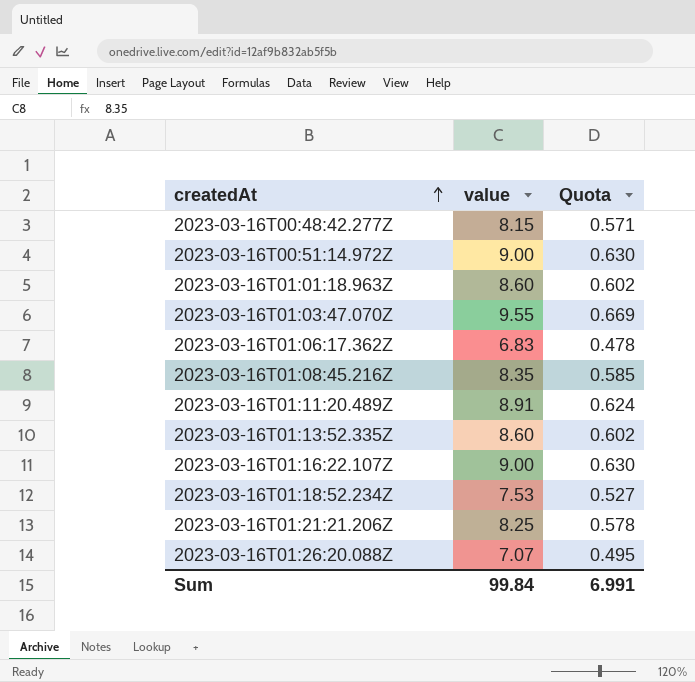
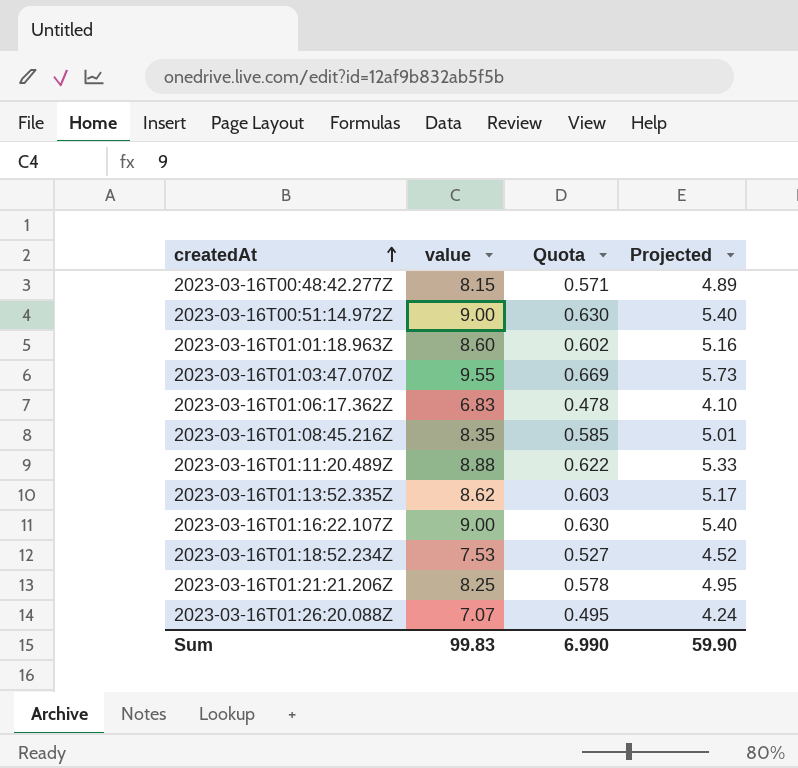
column Projected | formula: none -> [value] * 0.6
2023-03-16T01:11:20.489Z | value: 8.91 -> 8.88
2023-03-16T01:11:20.489Z | Quota: 0.624 -> 0.622
2023-03-16T01:13:52.335Z | value: 8.60 -> 8.62
2023-03-16T01:13:52.335Z | Quota: 0.602 -> 0.603
Sum | value: 99.84 -> 99.83
Sum | Quota: 6.991 -> 6.990

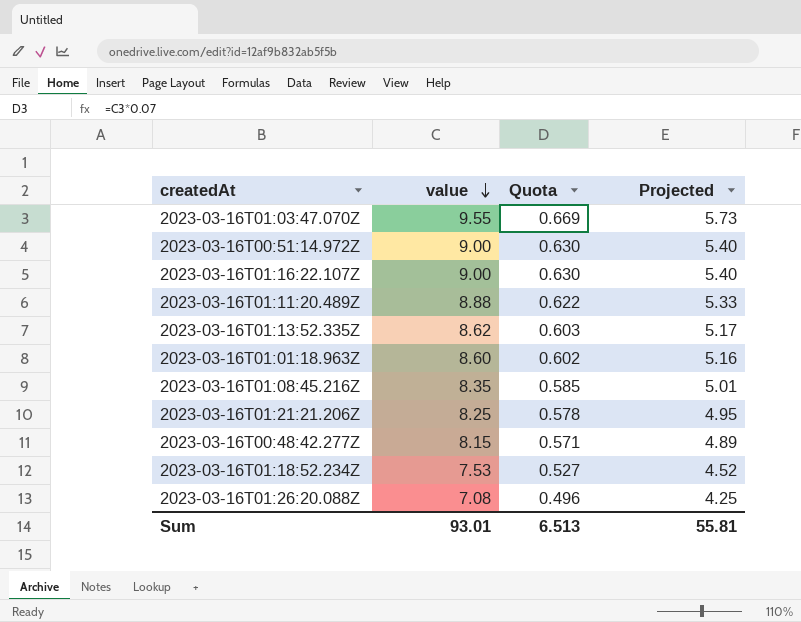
row order: createdAt ascending -> value descending
row 2023-03-16T01:06:17.362Z: 6.83 | 0.478 | 4.10 -> none
2023-03-16T01:26:20.088Z | value: 7.07 -> 7.08
2023-03-16T01:26:20.088Z | Quota: 0.495 -> 0.496
2023-03-16T01:26:20.088Z | Projected: 4.24 -> 4.25
Sum | value: 99.83 -> 93.01
Sum | Quota: 6.990 -> 6.513
Sum | Projected: 59.90 -> 55.81

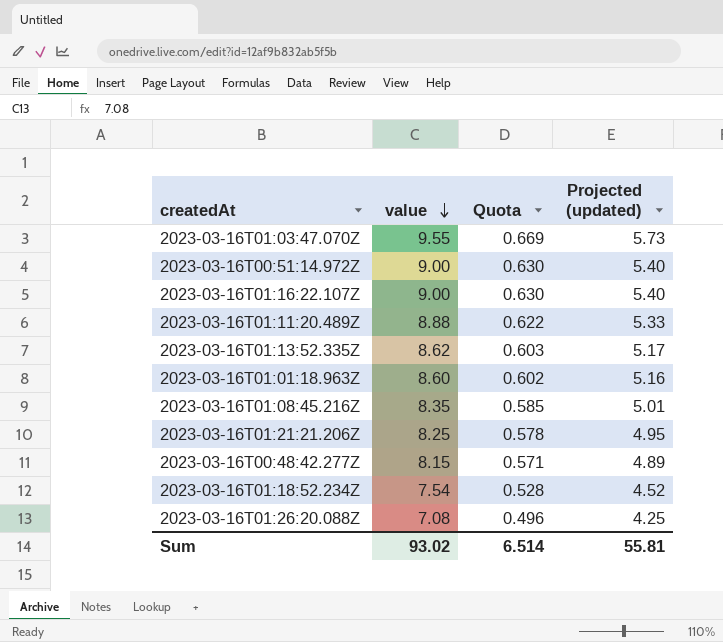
column name: Projected -> Projected (updated)
2023-03-16T01:18:52.234Z | value: 7.53 -> 7.54
2023-03-16T01:18:52.234Z | Quota: 0.527 -> 0.528
Sum | value: 93.01 -> 93.02
Sum | Quota: 6.513 -> 6.514

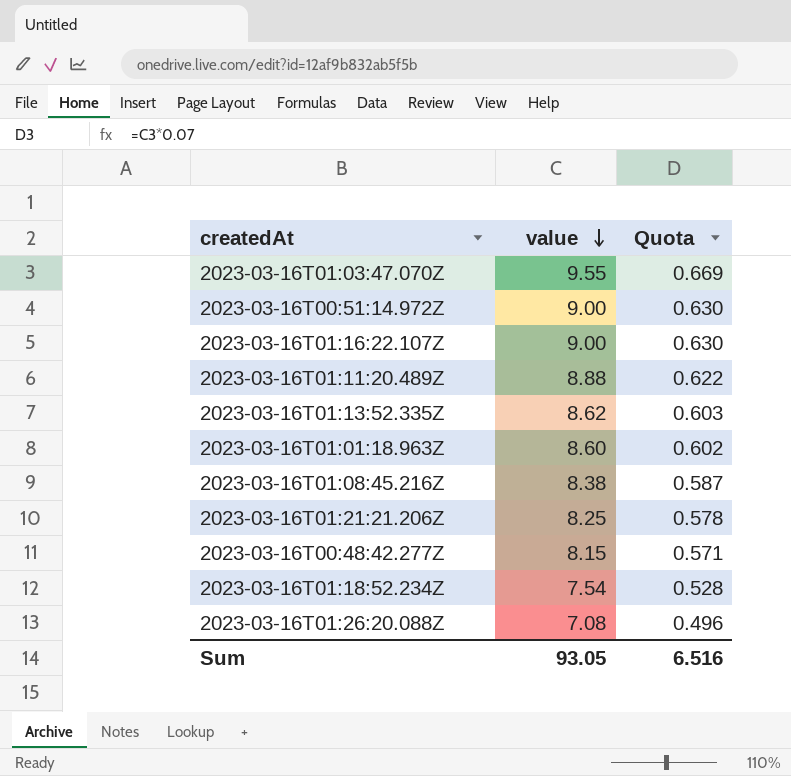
column Projected (updated) | formula: [value] * 0.6 -> none
2023-03-16T01:08:45.216Z | value: 8.35 -> 8.38
2023-03-16T01:08:45.216Z | Quota: 0.585 -> 0.587
Sum | value: 93.02 -> 93.05
Sum | Quota: 6.514 -> 6.516

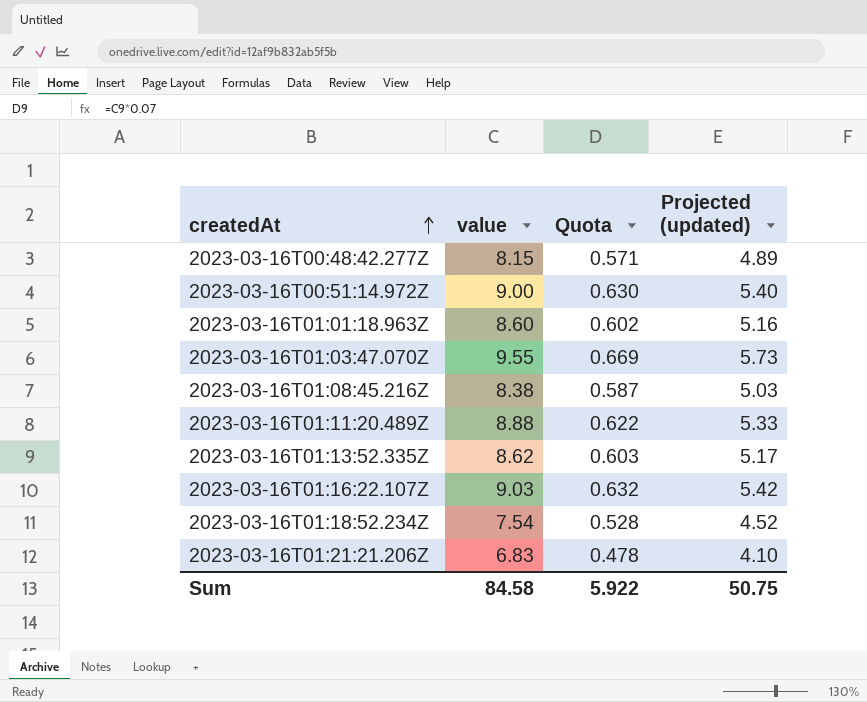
row order: value descending -> createdAt ascending
column Projected (updated) | formula: none -> [value] * 0.6
row 2023-03-16T01:26:20.088Z: 7.08 | 0.496 -> none
2023-03-16T01:16:22.107Z | value: 9.00 -> 9.03
2023-03-16T01:16:22.107Z | Quota: 0.630 -> 0.632
2023-03-16T01:21:21.206Z | value: 8.25 -> 6.83
2023-03-16T01:21:21.206Z | Quota: 0.578 -> 0.478
Sum | value: 93.05 -> 84.58
Sum | Quota: 6.516 -> 5.922

